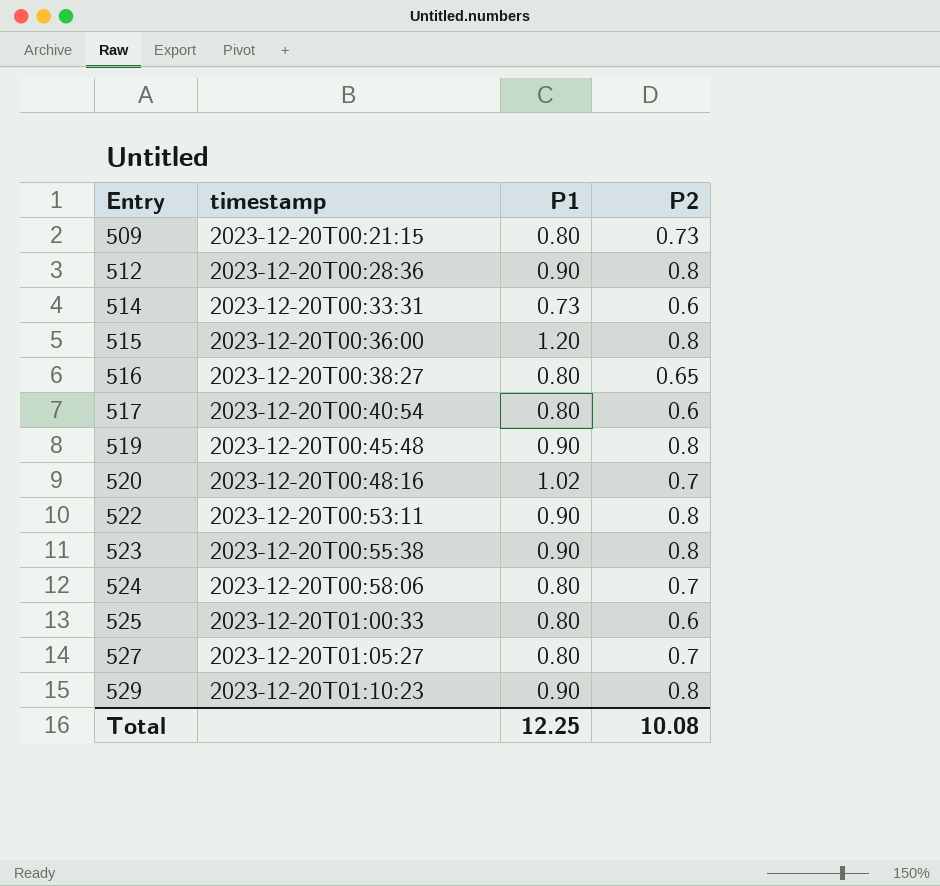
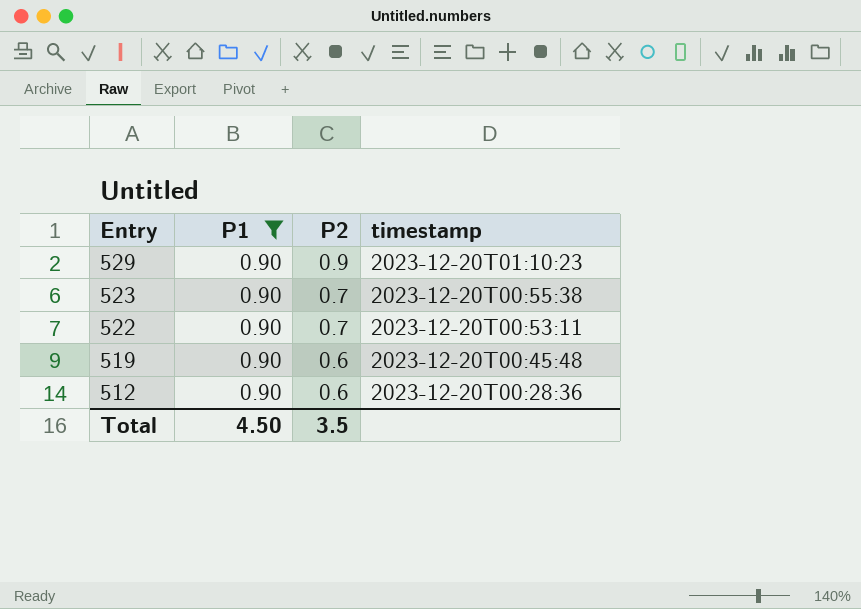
filter: none -> P1 = 0.90
row order: Entry ascending -> Entry descending
column timestamp | position: 2 -> 4
529 | P2: 0.8 -> 0.9
523 | P2: 0.8 -> 0.7
522 | P2: 0.8 -> 0.7
519 | P2: 0.8 -> 0.6
512 | P2: 0.8 -> 0.6
Total | P1: 12.25 -> 4.50
Total | P2: 10.08 -> 3.5

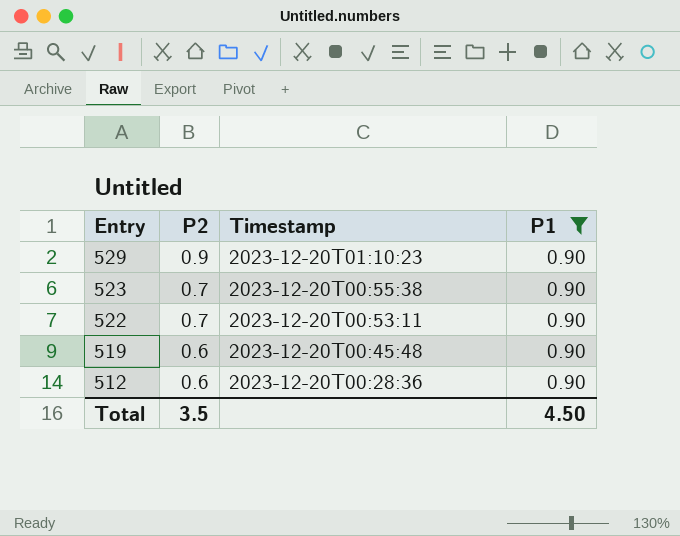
column name: timestamp -> Timestamp
column P1 | position: 2 -> 4

